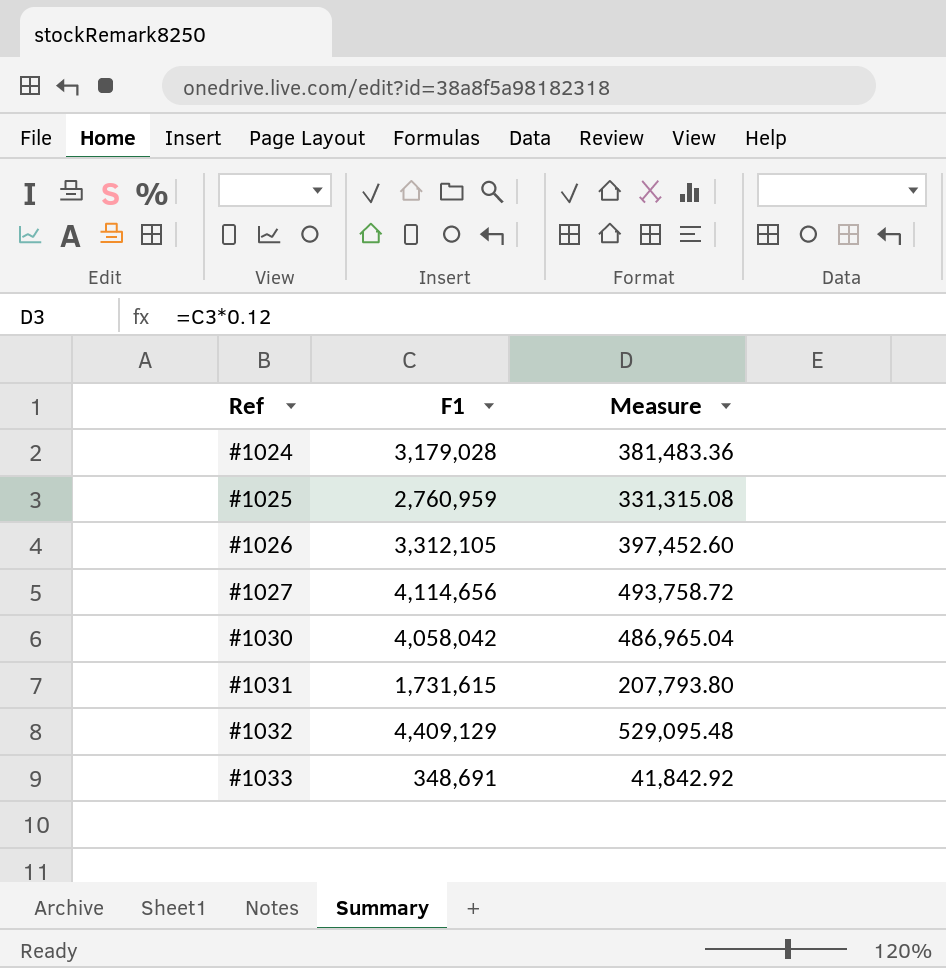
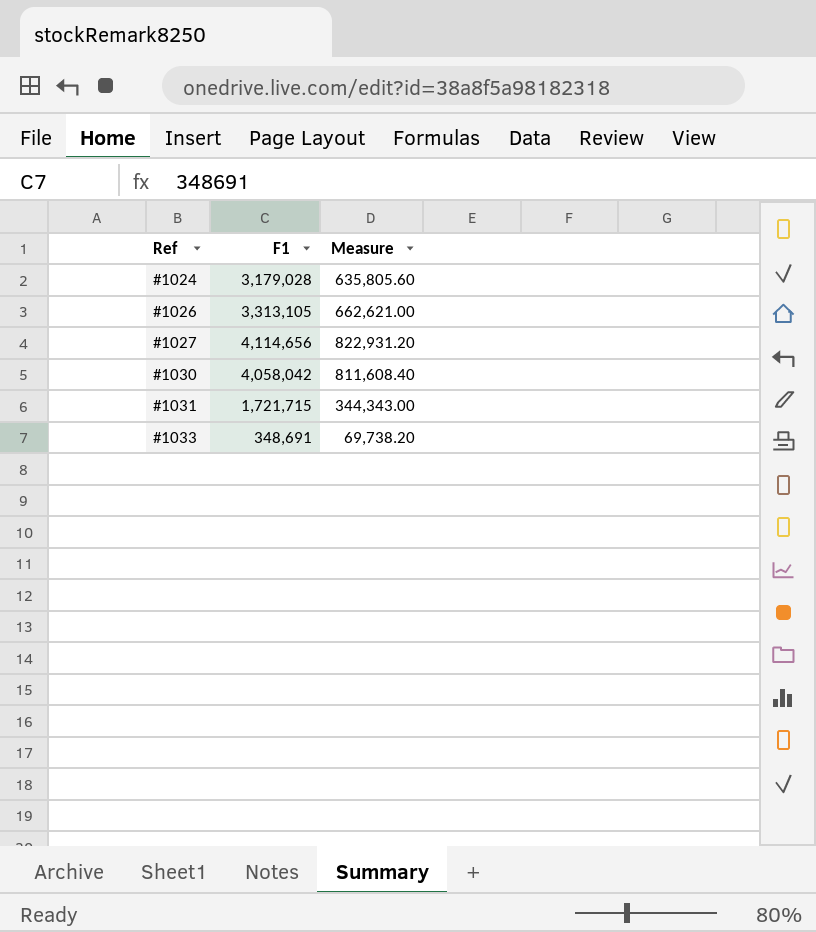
column Measure | formula: [F1] * 0.12 -> [F1] * 0.2
row #1025: 2,760,959 | 331,315.08 -> none
row #1032: 4,409,129 | 529,095.48 -> none
#1026 | F1: 3,312,105 -> 3,313,105
#1031 | F1: 1,731,615 -> 1,721,715

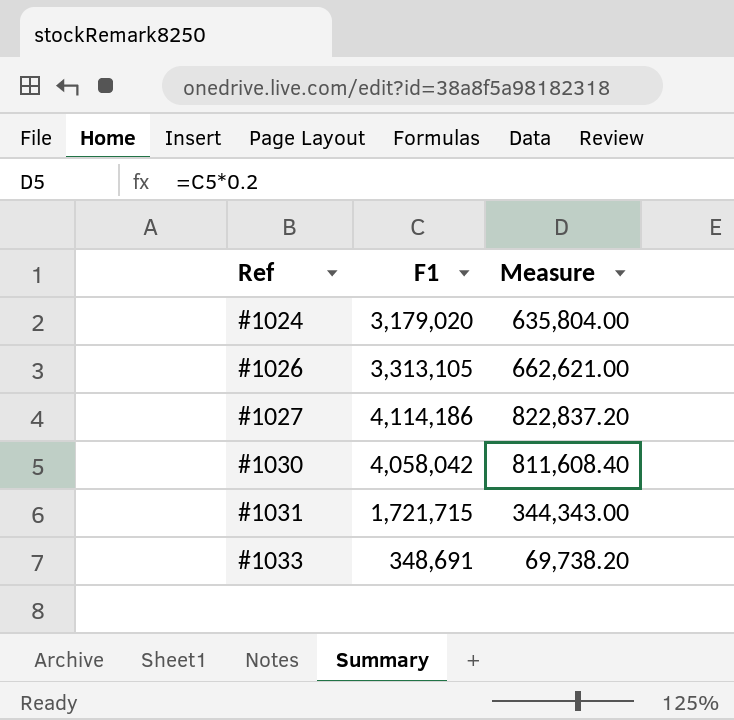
#1024 | F1: 3,179,028 -> 3,179,020
#1024 | Measure: 635,805.60 -> 635,804.00
#1027 | F1: 4,114,656 -> 4,114,186
#1027 | Measure: 822,931.20 -> 822,837.20

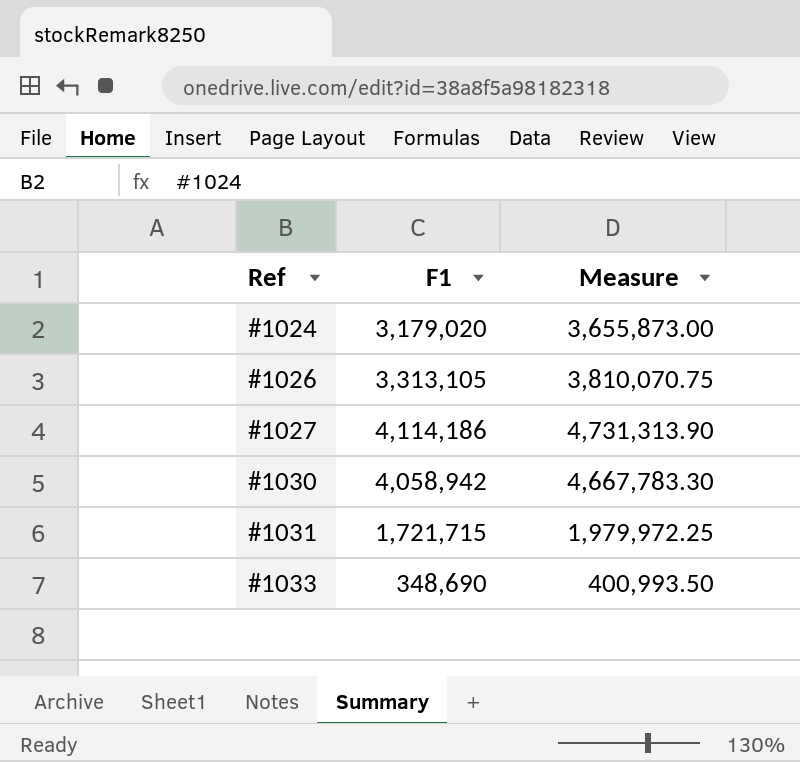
column Measure | formula: [F1] * 0.2 -> [F1] * 1.15
#1030 | F1: 4,058,042 -> 4,058,942
#1033 | F1: 348,691 -> 348,690

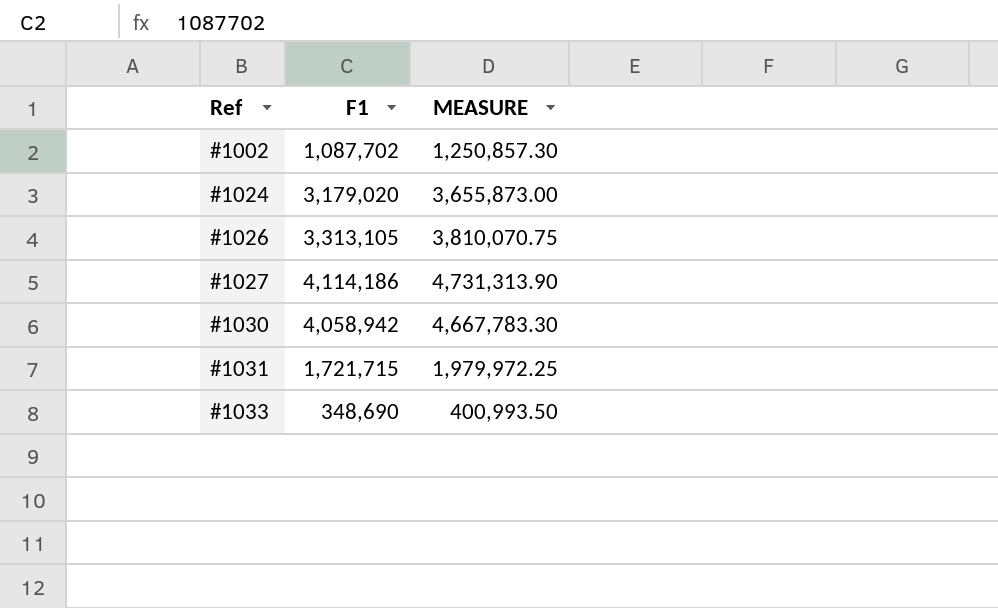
column name: Measure -> MEASURE
row #1002: none -> 1,087,702 | 1,250,857.30

